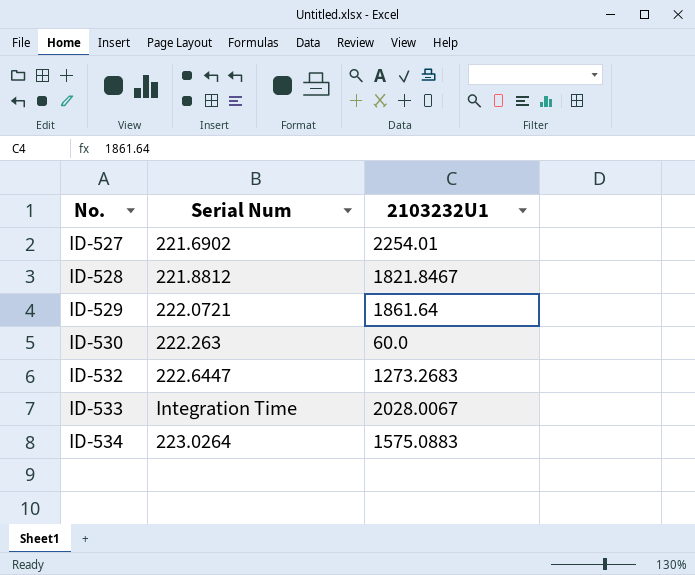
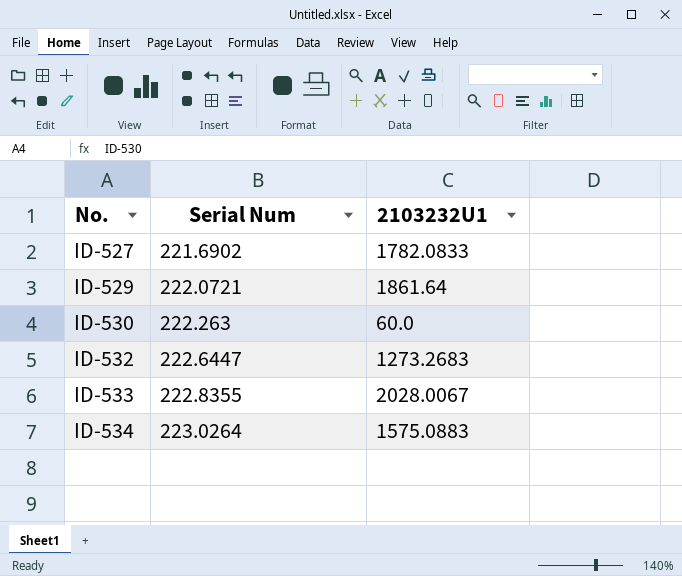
row ID-528: 221.8812 | 1821.8467 -> none
ID-527 | 2103232U1: 2254.01 -> 1782.0833
ID-533 | Serial Num: Integration Time -> 222.8355

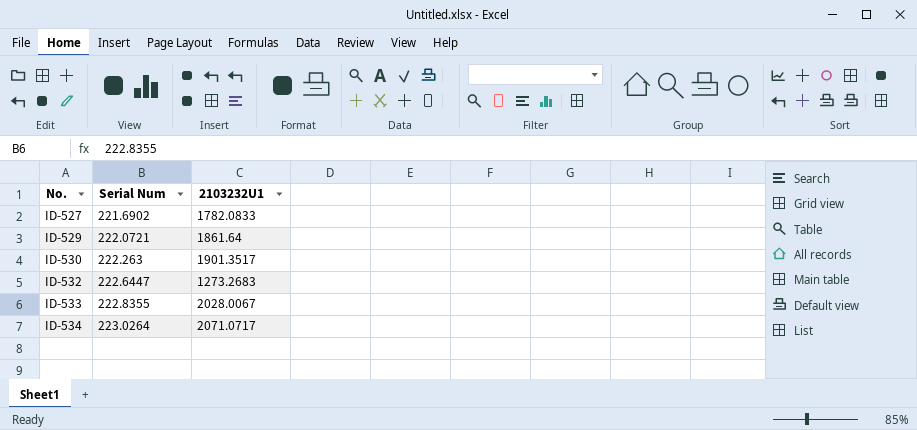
ID-530 | 2103232U1: 60.0 -> 1901.3517
ID-534 | 2103232U1: 1575.0883 -> 2071.0717

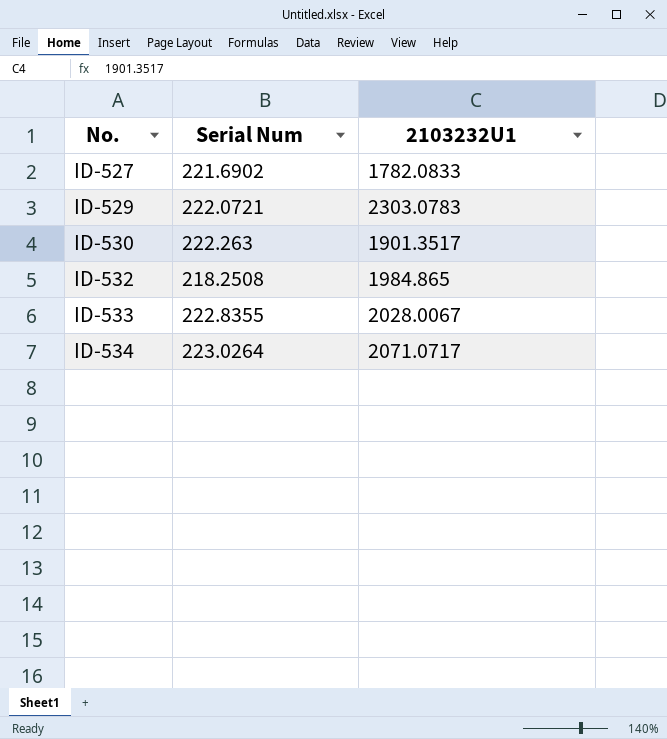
ID-529 | 2103232U1: 1861.64 -> 2303.0783
ID-532 | Serial Num: 222.6447 -> 218.2508
ID-532 | 2103232U1: 1273.2683 -> 1984.865

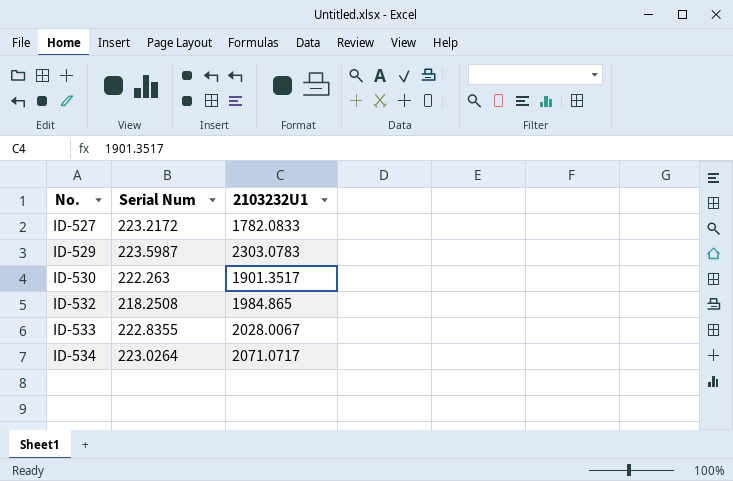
ID-527 | Serial Num: 221.6902 -> 223.2172
ID-529 | Serial Num: 222.0721 -> 223.5987

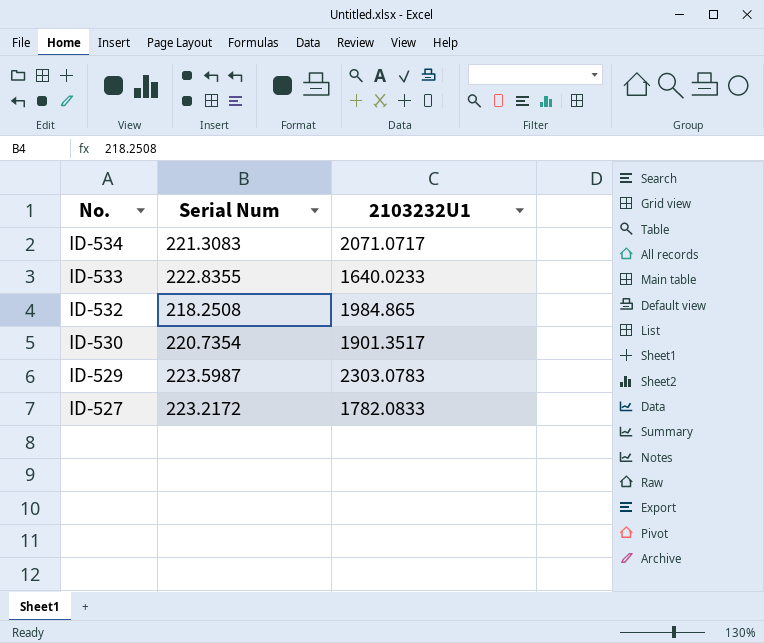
row order: No. ascending -> No. descending
ID-534 | Serial Num: 223.0264 -> 221.3083
ID-533 | 2103232U1: 2028.0067 -> 1640.0233
ID-530 | Serial Num: 222.263 -> 220.7354

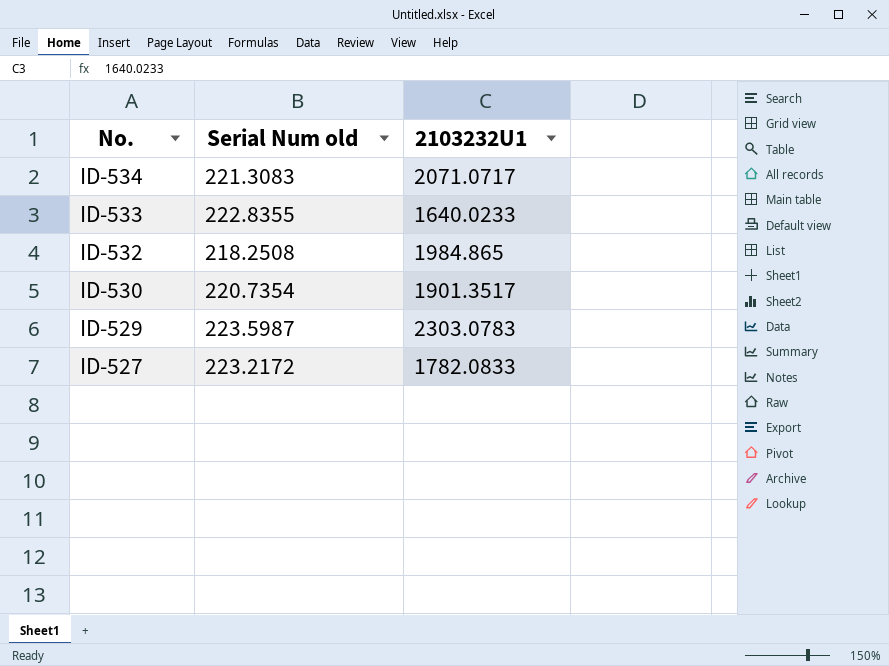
column name: Serial Num -> Serial Num old

